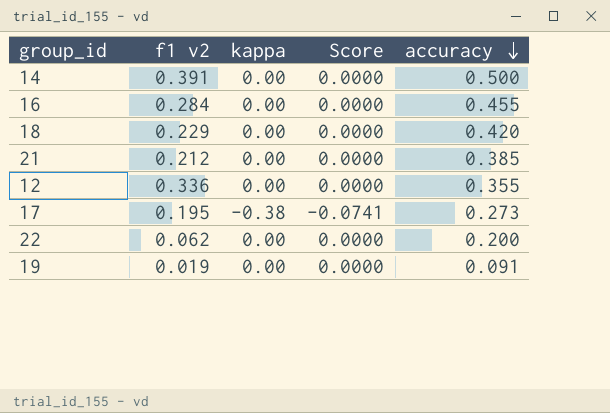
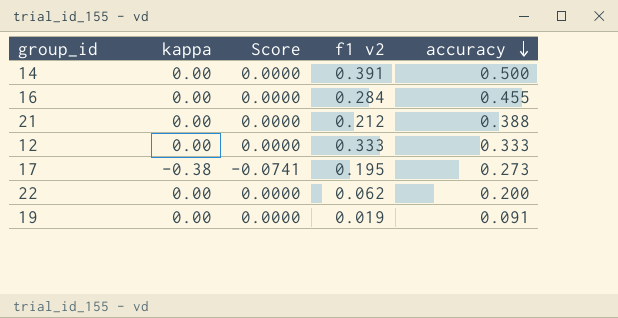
column f1 v2 | position: 2 -> 4
row 18: 0.229 | 0.00 | 0.0000 | 0.420 -> none
21 | accuracy: 0.385 -> 0.388
12 | f1 v2: 0.336 -> 0.333
12 | accuracy: 0.355 -> 0.333

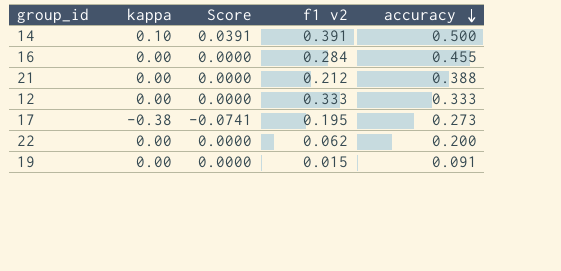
14 | kappa: 0.00 -> 0.10
14 | Score: 0.0000 -> 0.0391
19 | f1 v2: 0.019 -> 0.015

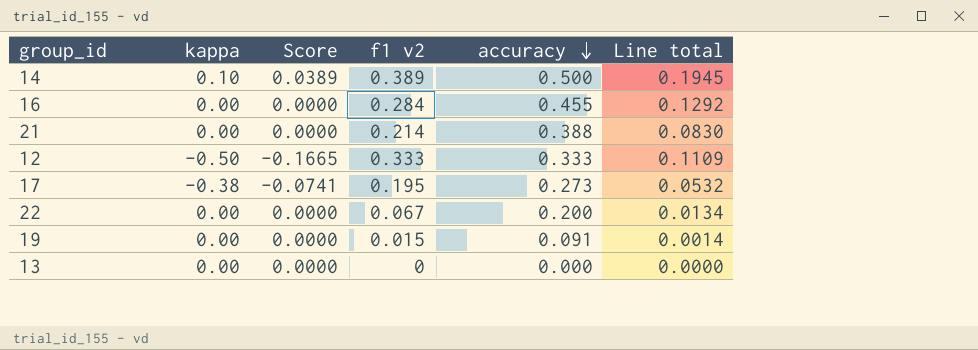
column Line total | formula: none -> [f1 v2] * [accuracy]
14 | Score: 0.0391 -> 0.0389
14 | f1 v2: 0.391 -> 0.389
21 | f1 v2: 0.212 -> 0.214
12 | kappa: 0.00 -> -0.50
12 | Score: 0.0000 -> -0.1665
22 | f1 v2: 0.062 -> 0.067
row 13: none -> 0.00 | 0.0000 | 0 | 0.000 | 0.0000

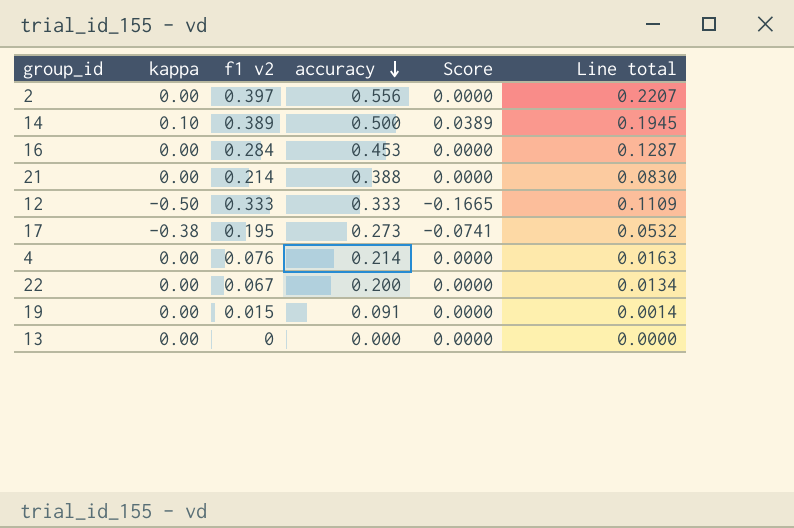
column Score | position: 3 -> 5
row 2: none -> 0.00 | 0.397 | 0.556 | 0.0000 | 0.2207
16 | accuracy: 0.455 -> 0.453
16 | Line total: 0.1292 -> 0.1287
row 4: none -> 0.00 | 0.076 | 0.214 | 0.0000 | 0.0163

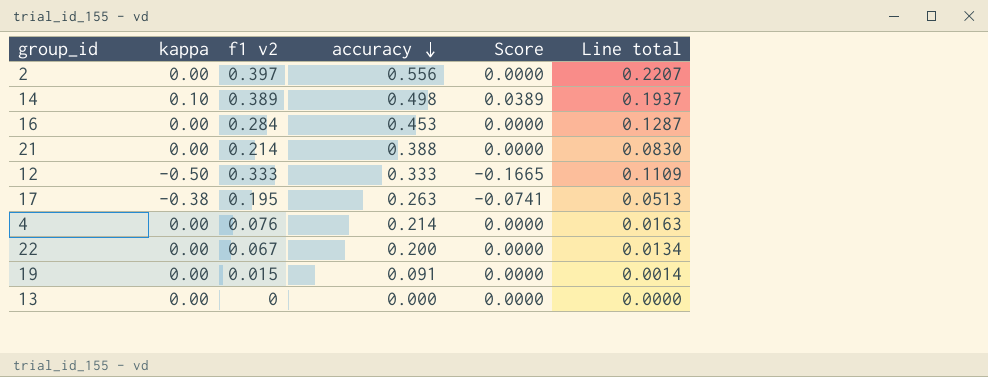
14 | accuracy: 0.500 -> 0.498
14 | Line total: 0.1945 -> 0.1937
17 | accuracy: 0.273 -> 0.263
17 | Line total: 0.0532 -> 0.0513

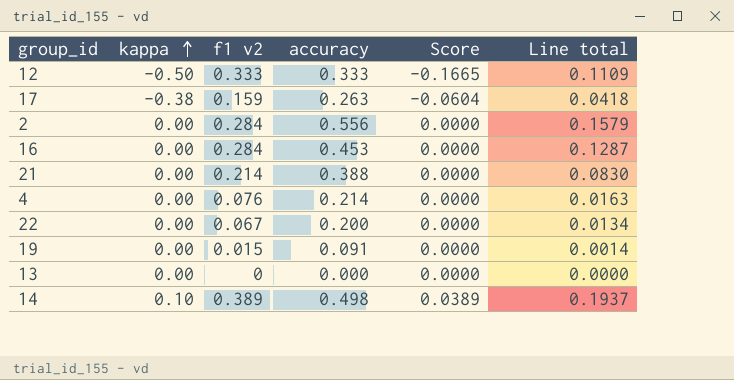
row order: accuracy descending -> kappa ascending
17 | f1 v2: 0.195 -> 0.159
17 | Score: -0.0741 -> -0.0604
17 | Line total: 0.0513 -> 0.0418
2 | f1 v2: 0.397 -> 0.284
2 | Line total: 0.2207 -> 0.1579

